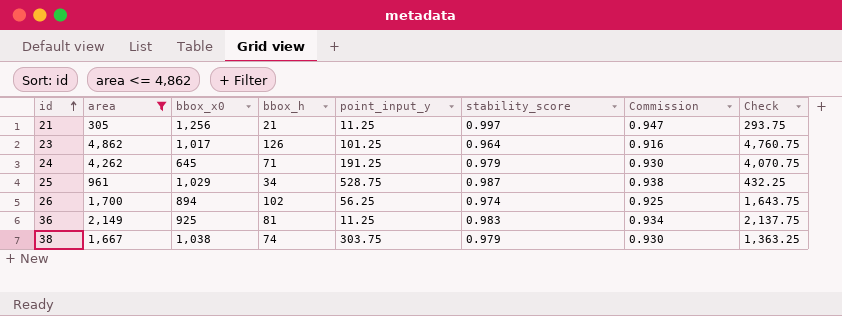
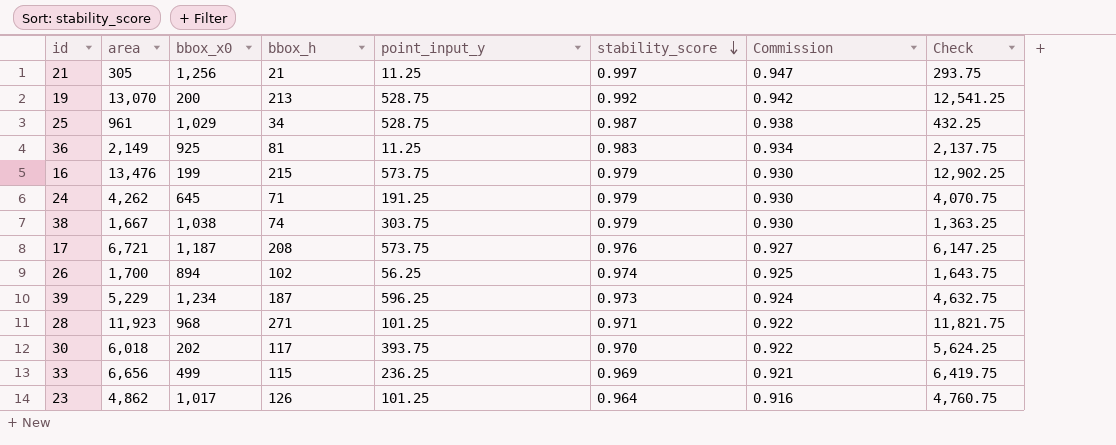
filter: area <= 4,862 -> none
row order: id ascending -> stability_score descending

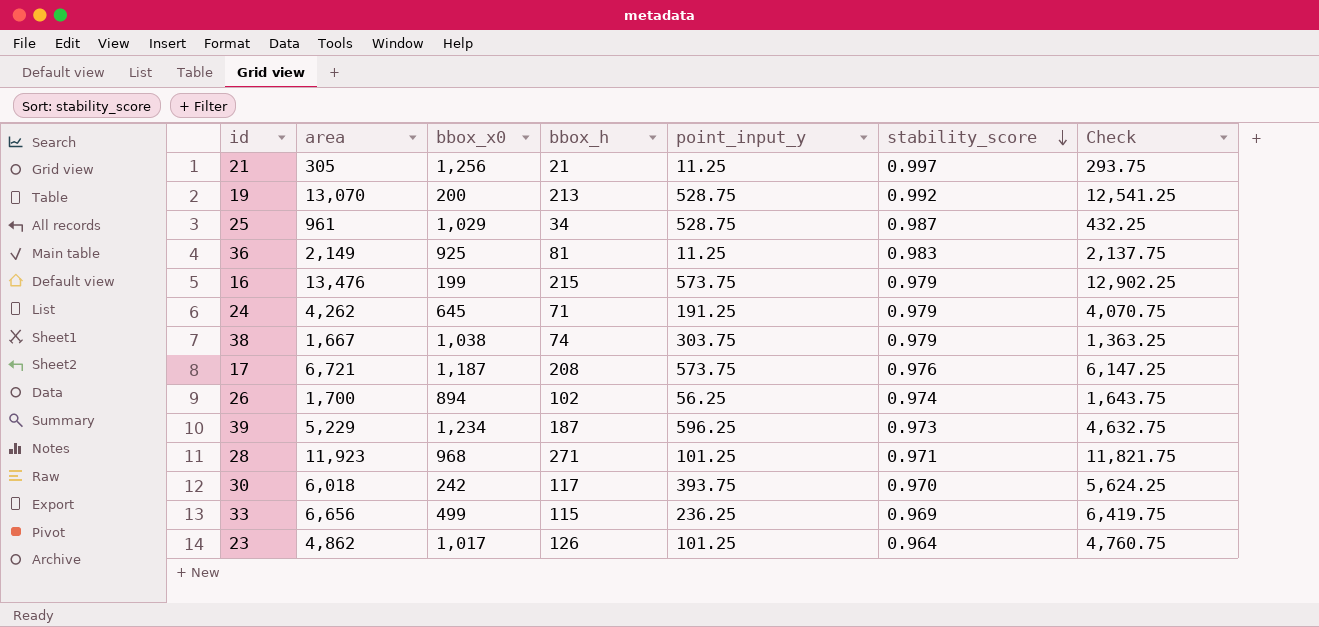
column Commission | formula: [stability_score] * 0.95 -> none
30 | bbox_x0: 202 -> 242

